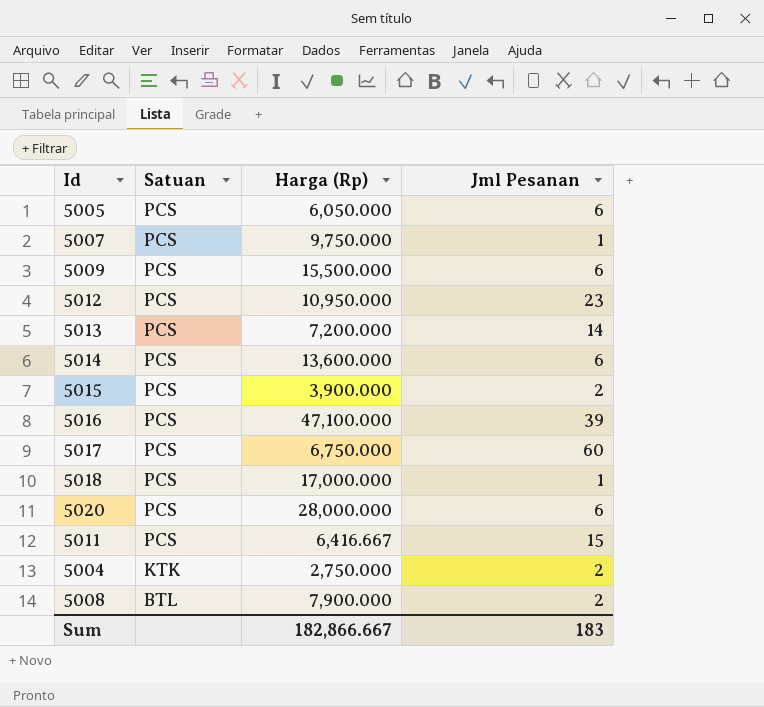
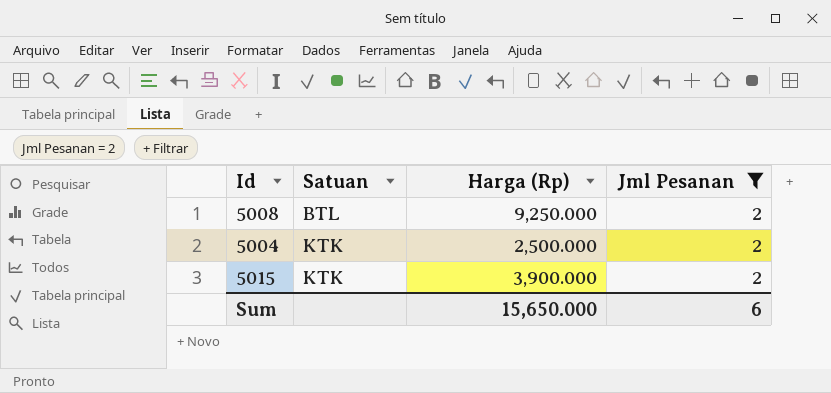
filter: none -> Jml Pesanan = 2
row order: Satuan descending -> Satuan ascending
5008 | Harga (Rp): 7,900.000 -> 9,250.000
5004 | Harga (Rp): 2,750.000 -> 2,500.000
5015 | Satuan: PCS -> KTK
Sum | Harga (Rp): 182,866.667 -> 15,650.000
Sum | Jml Pesanan: 183 -> 6

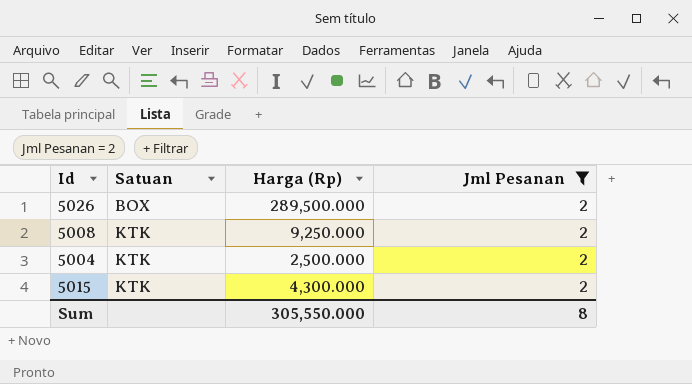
row 5026: none -> BOX | 289,500.000 | 2
5008 | Satuan: BTL -> KTK
5015 | Harga (Rp): 3,900.000 -> 4,300.000
Sum | Harga (Rp): 15,650.000 -> 305,550.000
Sum | Jml Pesanan: 6 -> 8

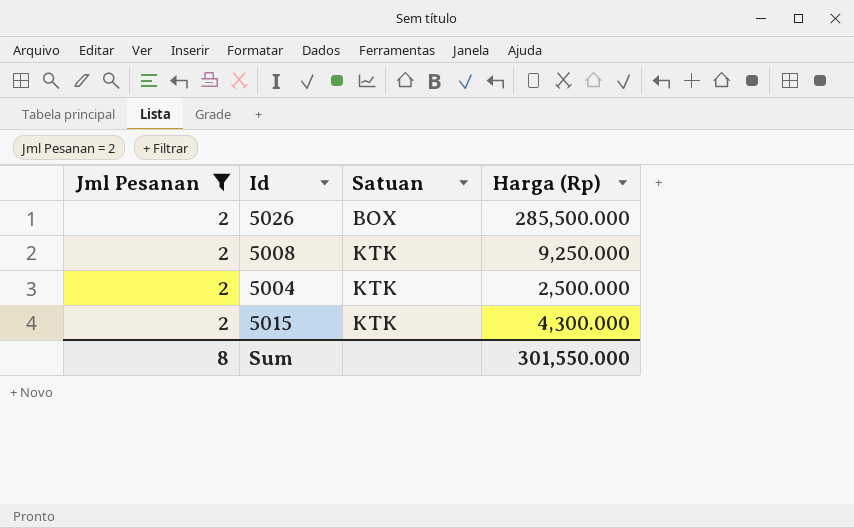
column Jml Pesanan | position: 4 -> 1
5026 | Harga (Rp): 289,500.000 -> 285,500.000
Sum | Harga (Rp): 305,550.000 -> 301,550.000

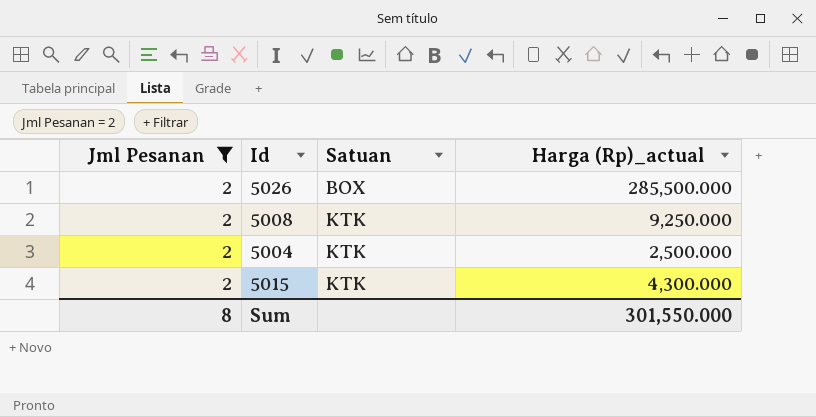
column name: Harga (Rp) -> Harga (Rp)_actual

